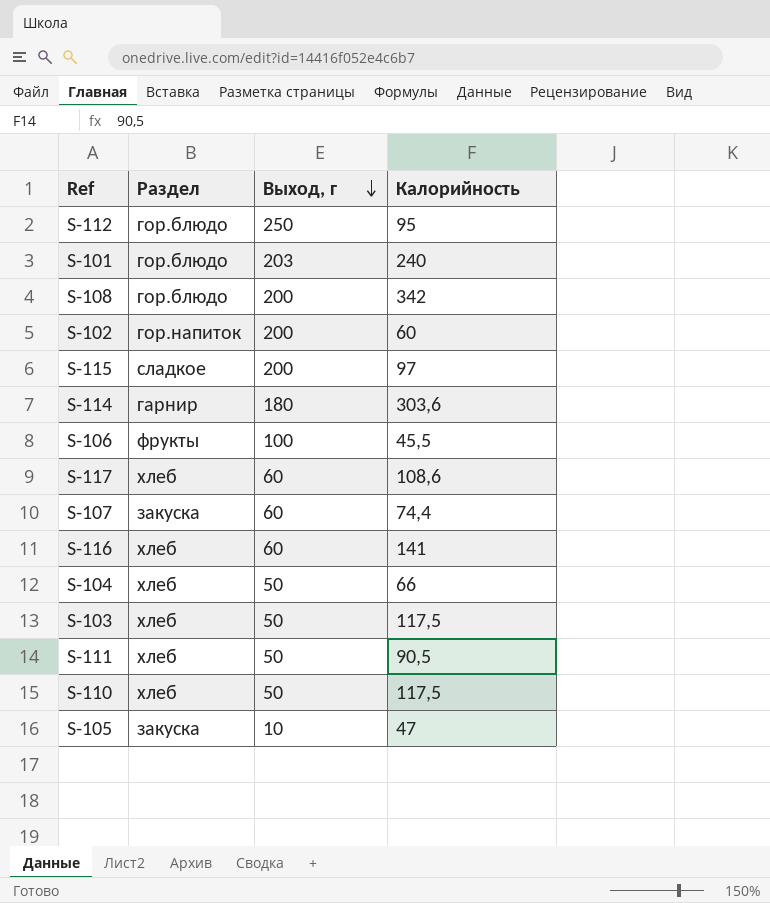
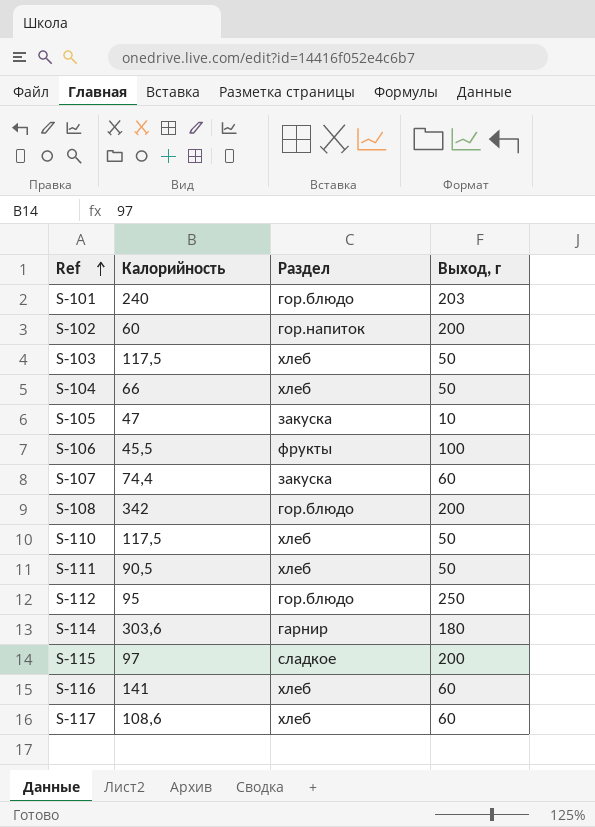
row order: Выход, г descending -> Ref ascending
column Калорийность | position: 4 -> 2

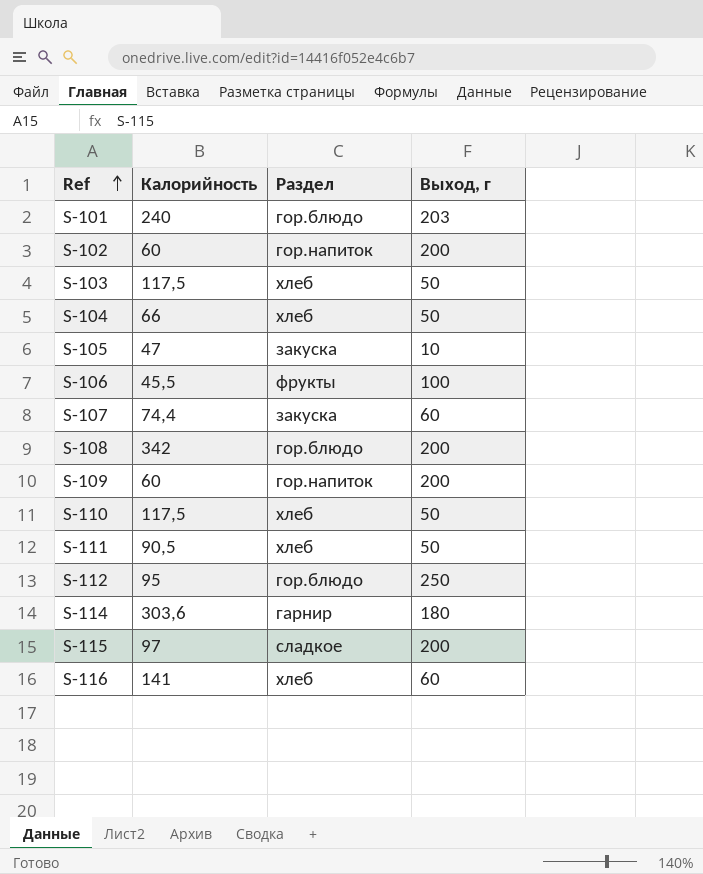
row S-117: 108,6 | хлеб | 60 -> none
row S-109: none -> 60 | гор.напиток | 200

